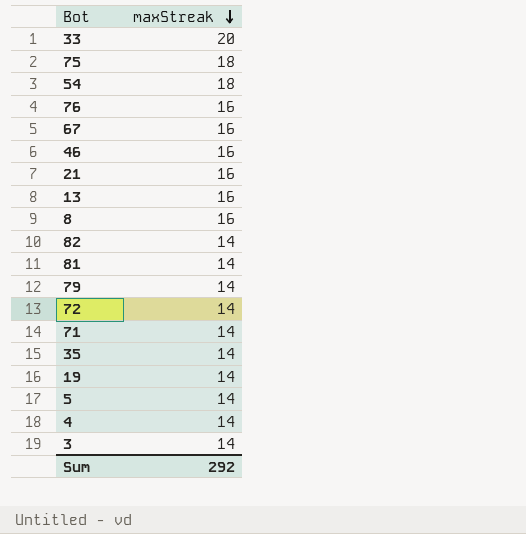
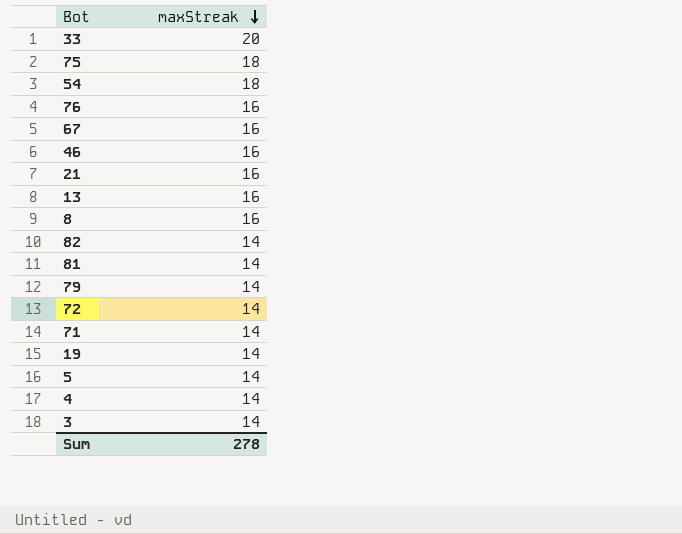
row 35: 14 -> none
Sum | maxStreak: 292 -> 278

